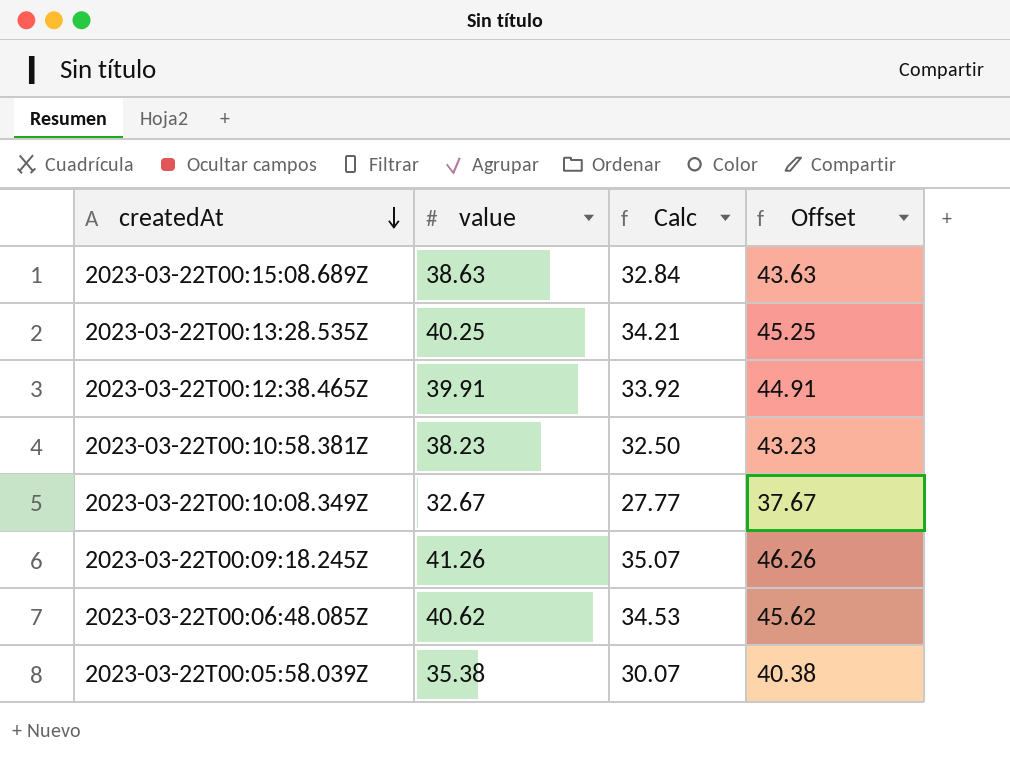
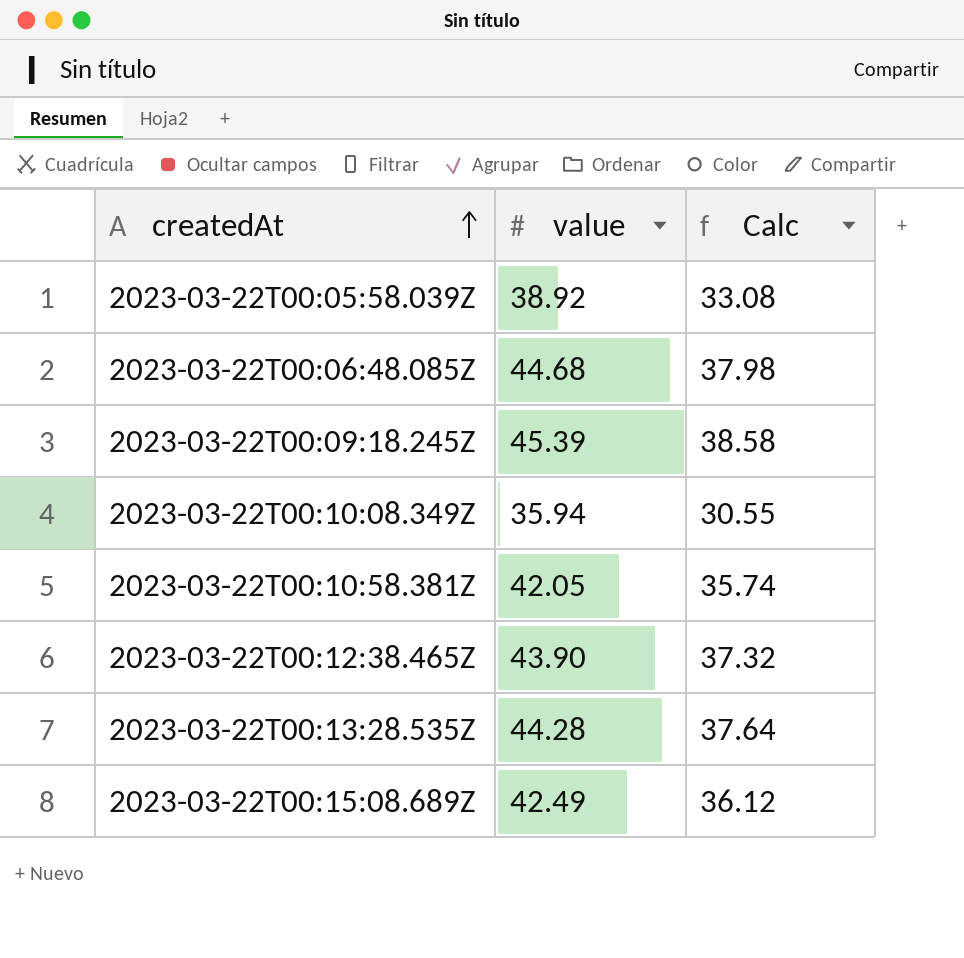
row order: createdAt descending -> createdAt ascending
column Offset | formula: [value] + 5 -> none
2023-03-22T00:05:58.039Z | value: 35.38 -> 38.92
2023-03-22T00:05:58.039Z | Calc: 30.07 -> 33.08
2023-03-22T00:06:48.085Z | value: 40.62 -> 44.68
2023-03-22T00:06:48.085Z | Calc: 34.53 -> 37.98
2023-03-22T00:09:18.245Z | value: 41.26 -> 45.39
2023-03-22T00:09:18.245Z | Calc: 35.07 -> 38.58
2023-03-22T00:10:08.349Z | value: 32.67 -> 35.94
2023-03-22T00:10:08.349Z | Calc: 27.77 -> 30.55
2023-03-22T00:10:58.381Z | value: 38.23 -> 42.05
2023-03-22T00:10:58.381Z | Calc: 32.50 -> 35.74
2023-03-22T00:12:38.465Z | value: 39.91 -> 43.90
2023-03-22T00:12:38.465Z | Calc: 33.92 -> 37.32
2023-03-22T00:13:28.535Z | value: 40.25 -> 44.28
2023-03-22T00:13:28.535Z | Calc: 34.21 -> 37.64
2023-03-22T00:15:08.689Z | value: 38.63 -> 42.49
2023-03-22T00:15:08.689Z | Calc: 32.84 -> 36.12

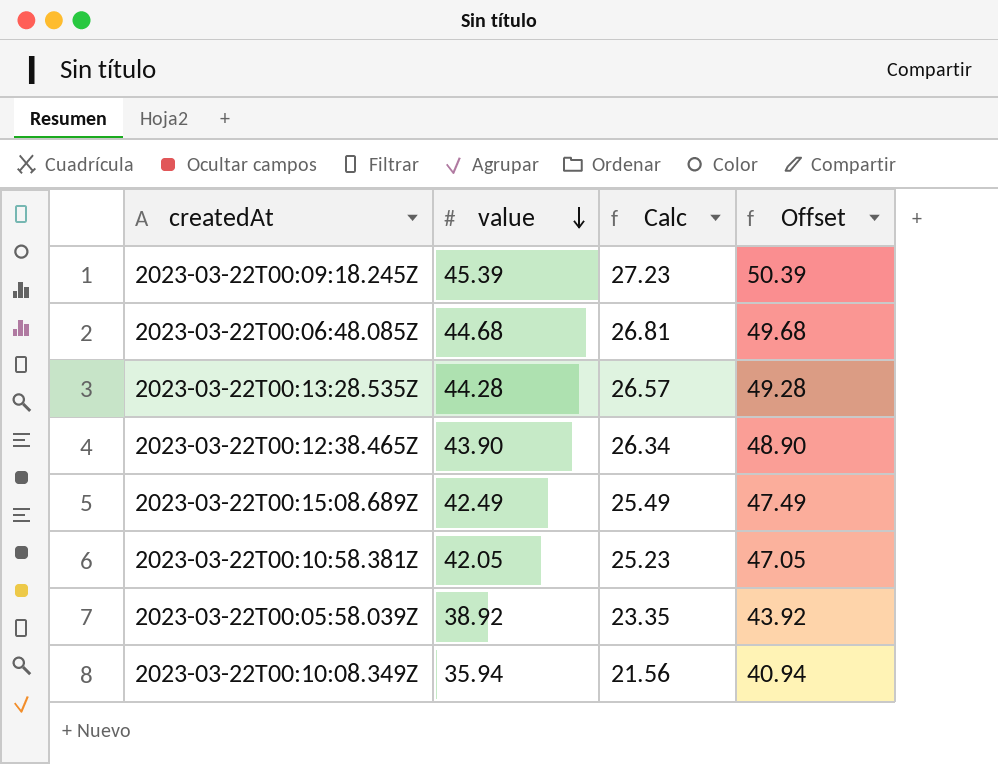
row order: createdAt ascending -> value descending
column Calc | formula: [value] * 0.85 -> [value] * 0.6
column Offset | formula: none -> [value] + 5

